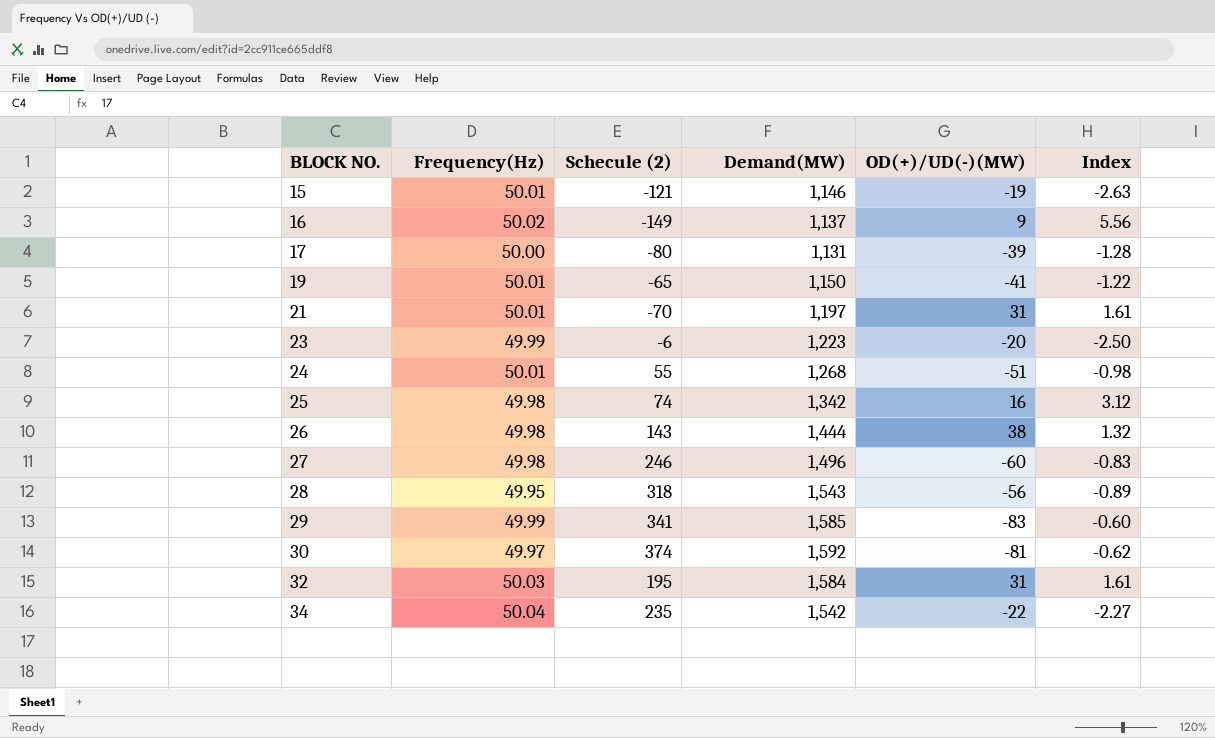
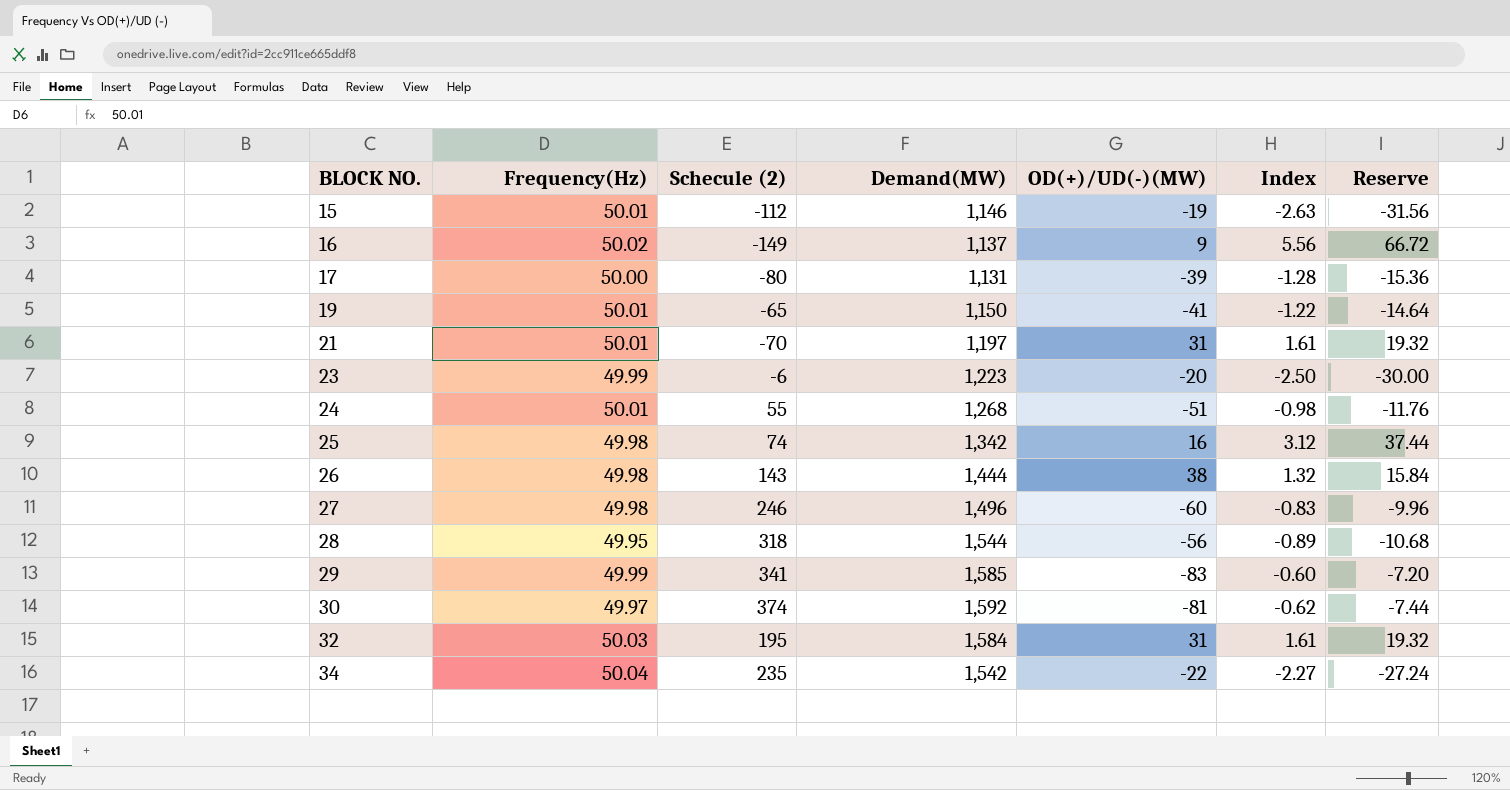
column Reserve | formula: none -> [Index] * 12
15 | Schecule (2): -121 -> -112
28 | Demand(MW): 1,543 -> 1,544

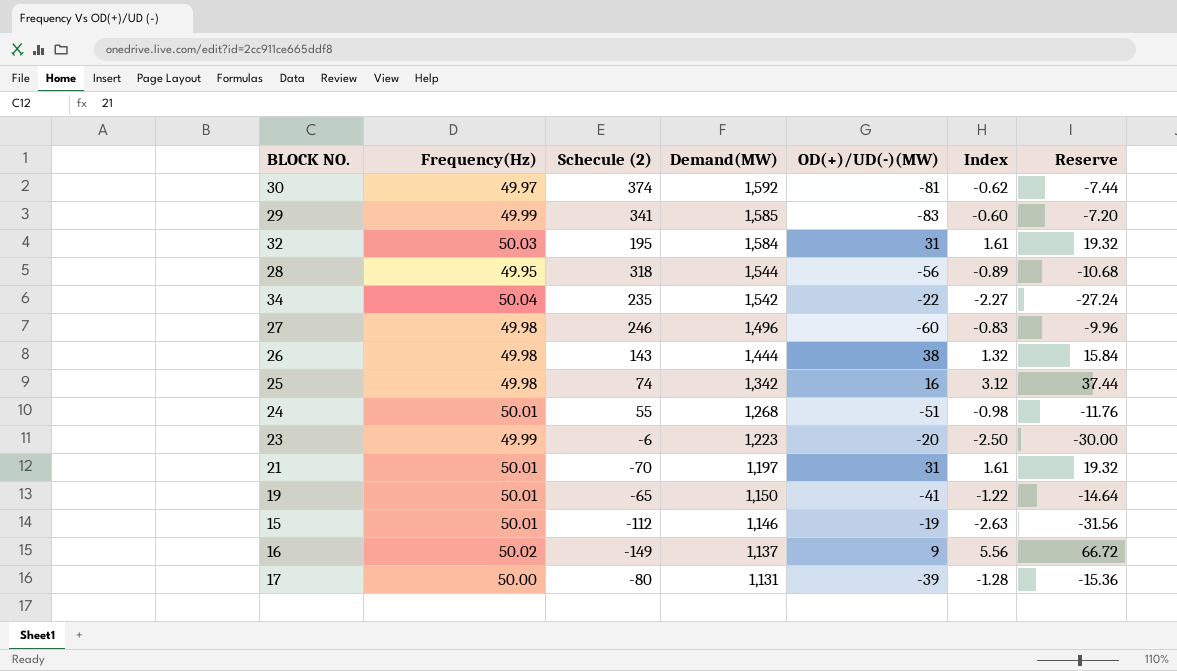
row order: BLOCK NO. ascending -> Demand(MW) descending

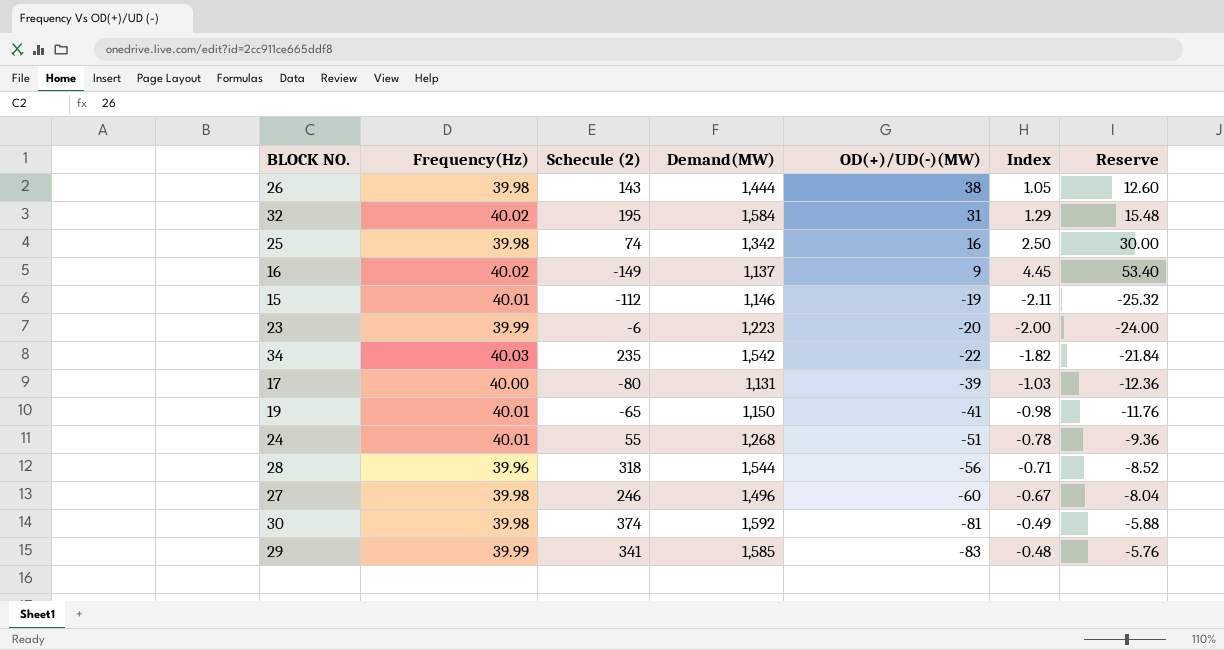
row order: Demand(MW) descending -> OD(+)/UD(-)(MW) descending
row 21: 50.01 | -70 | 1,197 | 31 | 1.61 | 19.32 -> none
26 | Frequency(Hz): 49.98 -> 39.98
26 | Index: 1.32 -> 1.05
26 | Reserve: 15.84 -> 12.60
32 | Frequency(Hz): 50.03 -> 40.02
32 | Index: 1.61 -> 1.29
32 | Reserve: 19.32 -> 15.48
25 | Frequency(Hz): 49.98 -> 39.98
25 | Index: 3.12 -> 2.50
25 | Reserve: 37.44 -> 30.00
16 | Frequency(Hz): 50.02 -> 40.02
16 | Index: 5.56 -> 4.45
16 | Reserve: 66.72 -> 53.40
15 | Frequency(Hz): 50.01 -> 40.01
15 | Index: -2.63 -> -2.11
15 | Reserve: -31.56 -> -25.32
23 | Frequency(Hz): 49.99 -> 39.99
23 | Index: -2.50 -> -2.00
23 | Reserve: -30.00 -> -24.00
34 | Frequency(Hz): 50.04 -> 40.03
34 | Index: -2.27 -> -1.82
34 | Reserve: -27.24 -> -21.84
17 | Frequency(Hz): 50.00 -> 40.00
17 | Index: -1.28 -> -1.03
17 | Reserve: -15.36 -> -12.36
19 | Frequency(Hz): 50.01 -> 40.01
19 | Index: -1.22 -> -0.98
19 | Reserve: -14.64 -> -11.76
24 | Frequency(Hz): 50.01 -> 40.01
24 | Index: -0.98 -> -0.78
24 | Reserve: -11.76 -> -9.36
28 | Frequency(Hz): 49.95 -> 39.96
28 | Index: -0.89 -> -0.71
28 | Reserve: -10.68 -> -8.52
27 | Frequency(Hz): 49.98 -> 39.98
27 | Index: -0.83 -> -0.67
27 | Reserve: -9.96 -> -8.04
30 | Frequency(Hz): 49.97 -> 39.98
30 | Index: -0.62 -> -0.49
30 | Reserve: -7.44 -> -5.88
29 | Frequency(Hz): 49.99 -> 39.99
29 | Index: -0.60 -> -0.48
29 | Reserve: -7.20 -> -5.76

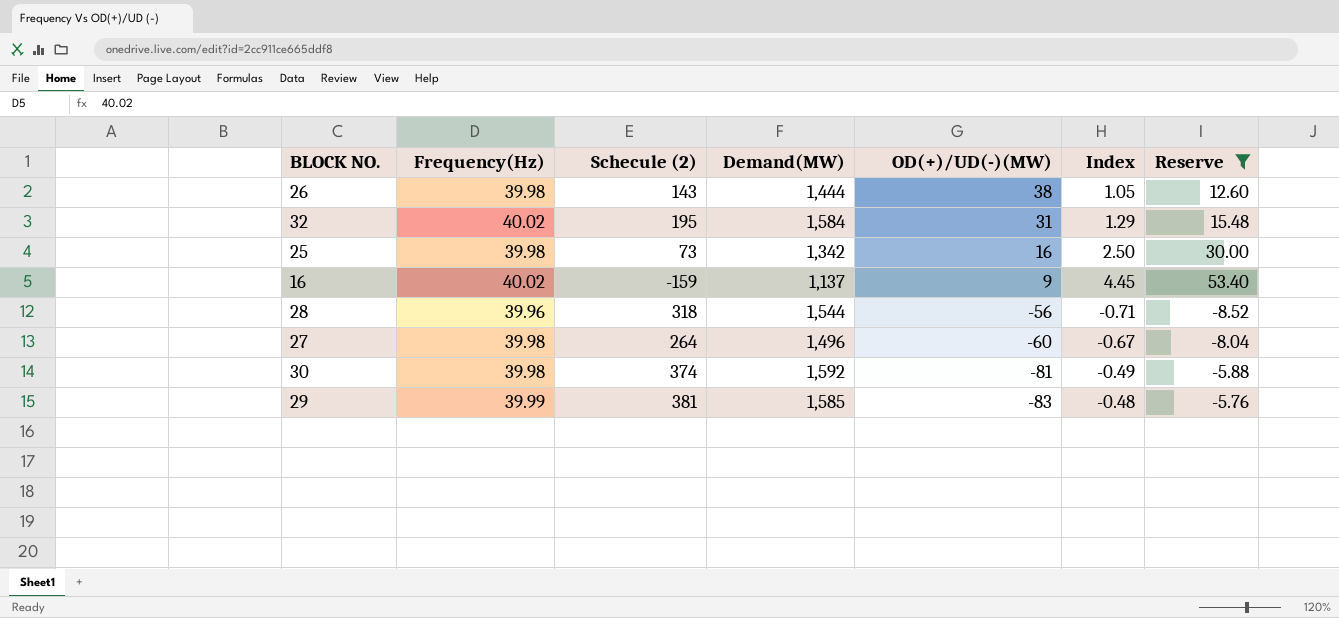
filter: none -> Reserve >= -8.52
25 | Schecule (2): 74 -> 73
16 | Schecule (2): -149 -> -159
27 | Schecule (2): 246 -> 264
29 | Schecule (2): 341 -> 381

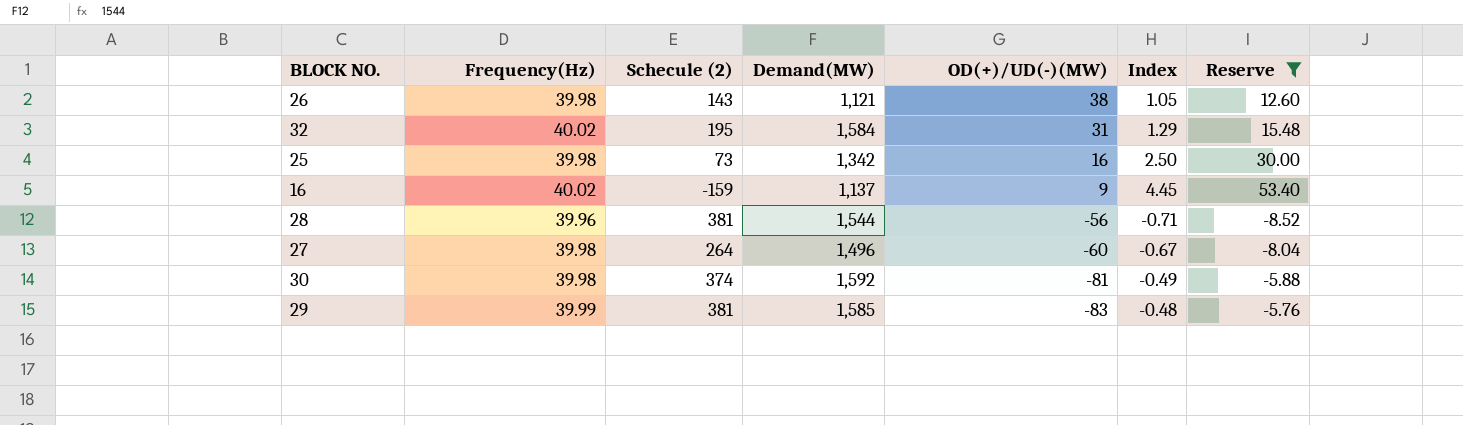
26 | Demand(MW): 1,444 -> 1,121
28 | Schecule (2): 318 -> 381

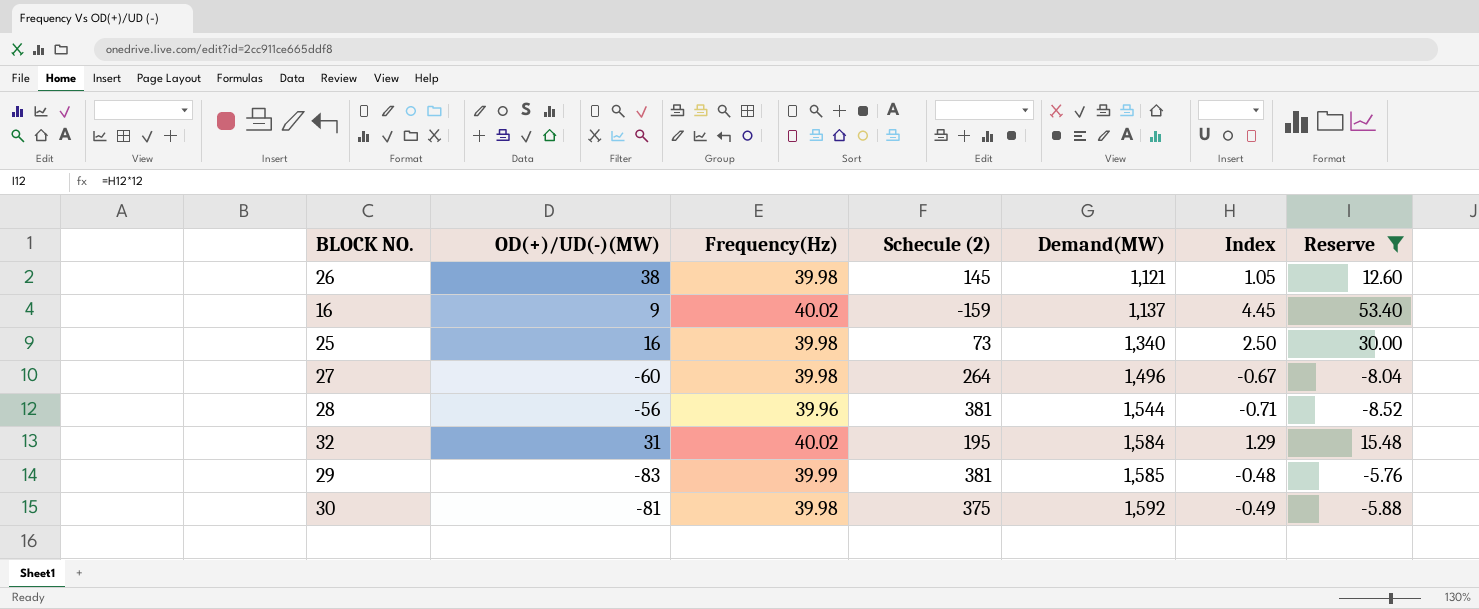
row order: OD(+)/UD(-)(MW) descending -> Demand(MW) ascending
column OD(+)/UD(-)(MW) | position: 5 -> 2
26 | Schecule (2): 143 -> 145
25 | Demand(MW): 1,342 -> 1,340
30 | Schecule (2): 374 -> 375

